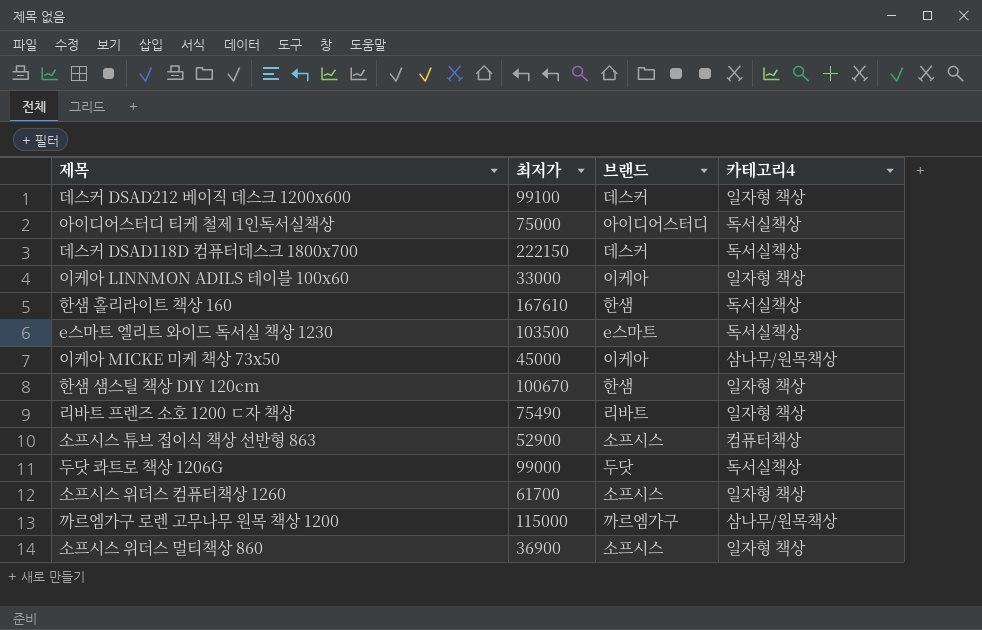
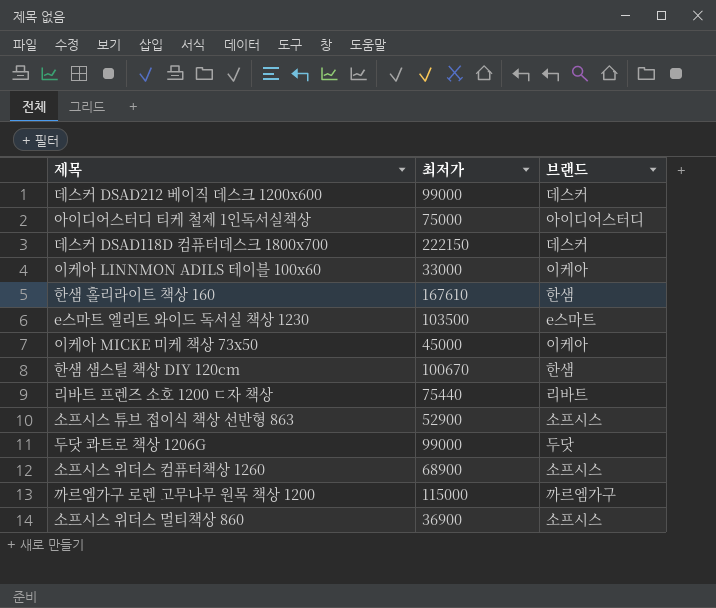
column 카테고리4 | position: 4 -> none
데스커 DSAD212 베이직 데스크 1200x600 | 최저가: 99100 -> 99000
리바트 프렌즈 소호 1200 ㄷ자 책상 | 최저가: 75490 -> 75440
소프시스 위더스 컴퓨터책상 1260 | 최저가: 61700 -> 68900

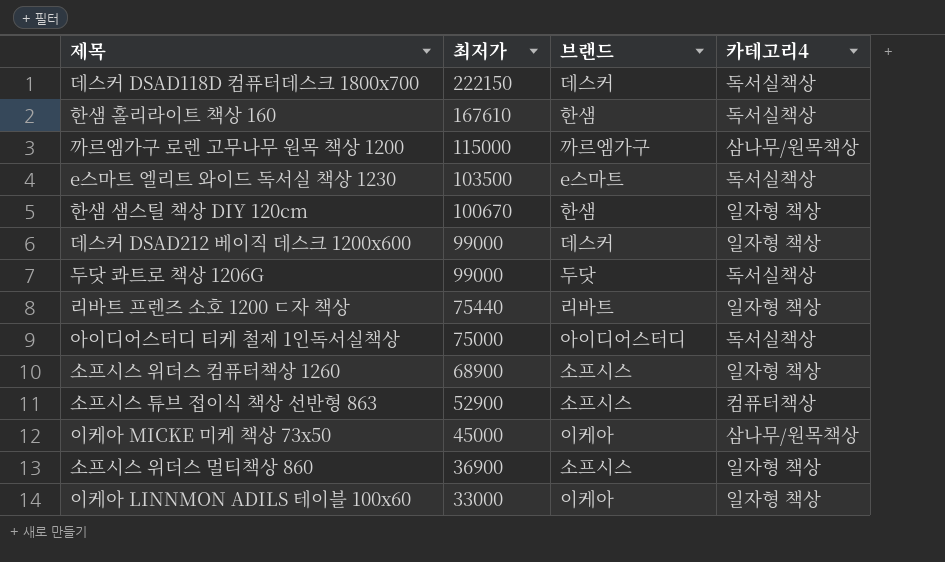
row order: none -> 최저가 descending
column 카테고리4 | position: none -> 4

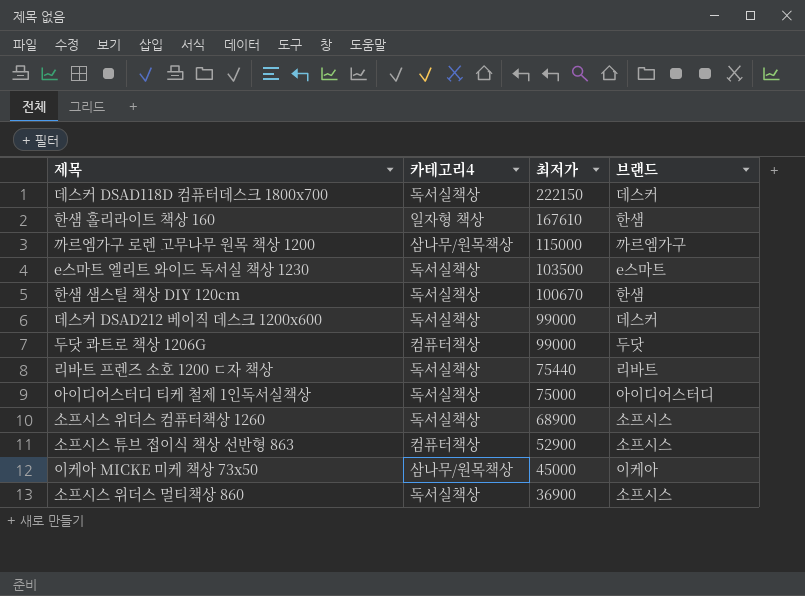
column 카테고리4 | position: 4 -> 2
row 이케아 LINNMON ADILS 테이블 100x60: 33000 | 이케아 | 일자형 책상 -> none
한샘 홀리라이트 책상 160 | 카테고리4: 독서실책상 -> 일자형 책상
한샘 샘스틸 책상 DIY 120cm | 카테고리4: 일자형 책상 -> 독서실책상
데스커 DSAD212 베이직 데스크 1200x600 | 카테고리4: 일자형 책상 -> 독서실책상
두닷 콰트로 책상 1206G | 카테고리4: 독서실책상 -> 컴퓨터책상
리바트 프렌즈 소호 1200 ㄷ자 책상 | 카테고리4: 일자형 책상 -> 독서실책상
소프시스 위더스 컴퓨터책상 1260 | 카테고리4: 일자형 책상 -> 독서실책상
소프시스 위더스 멀티책상 860 | 카테고리4: 일자형 책상 -> 독서실책상

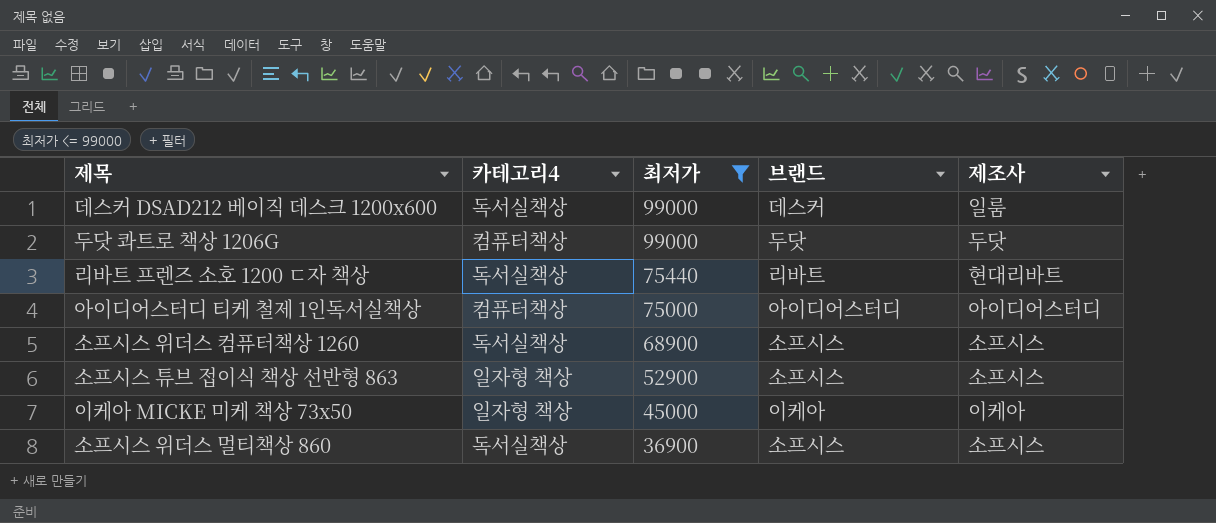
filter: none -> 최저가 <= 99000
column 제조사 | position: none -> 5
아이디어스터디 티케 철제 1인독서실책상 | 카테고리4: 독서실책상 -> 컴퓨터책상
소프시스 튜브 접이식 책상 선반형 863 | 카테고리4: 컴퓨터책상 -> 일자형 책상
이케아 MICKE 미케 책상 73x50 | 카테고리4: 삼나무/원목책상 -> 일자형 책상

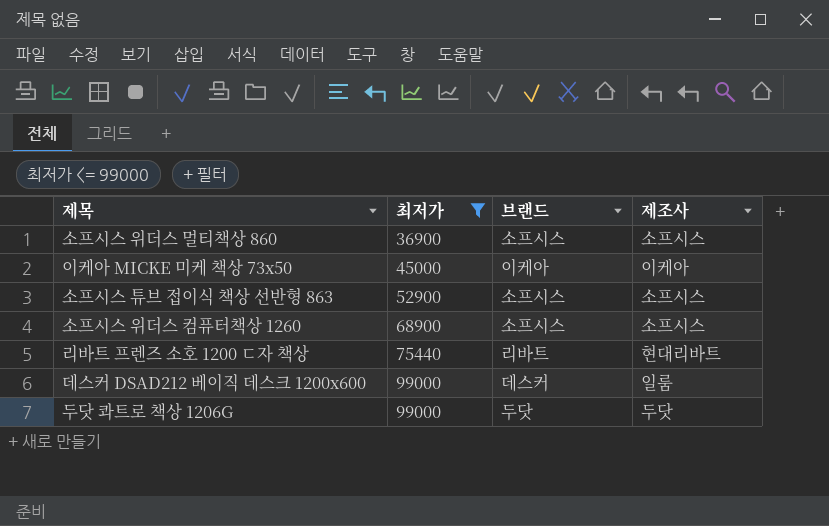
row order: 최저가 descending -> 최저가 ascending
column 카테고리4 | position: 2 -> none
row 아이디어스터디 티케 철제 1인독서실책상: 컴퓨터책상 | 75000 | 아이디어스터디 | 아이디어스터디 -> none

